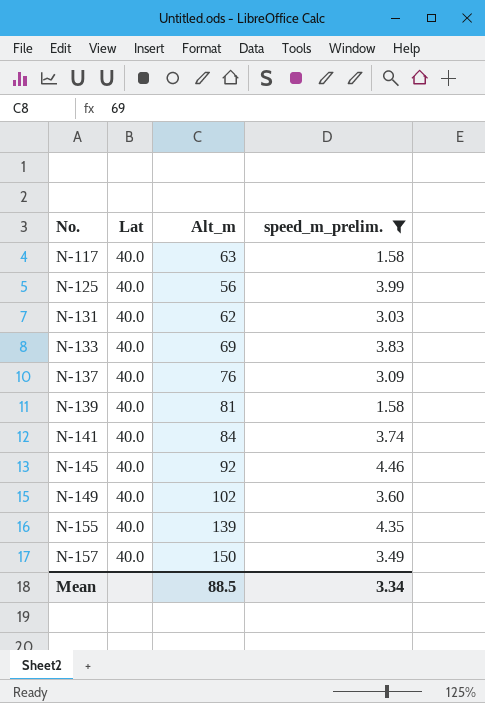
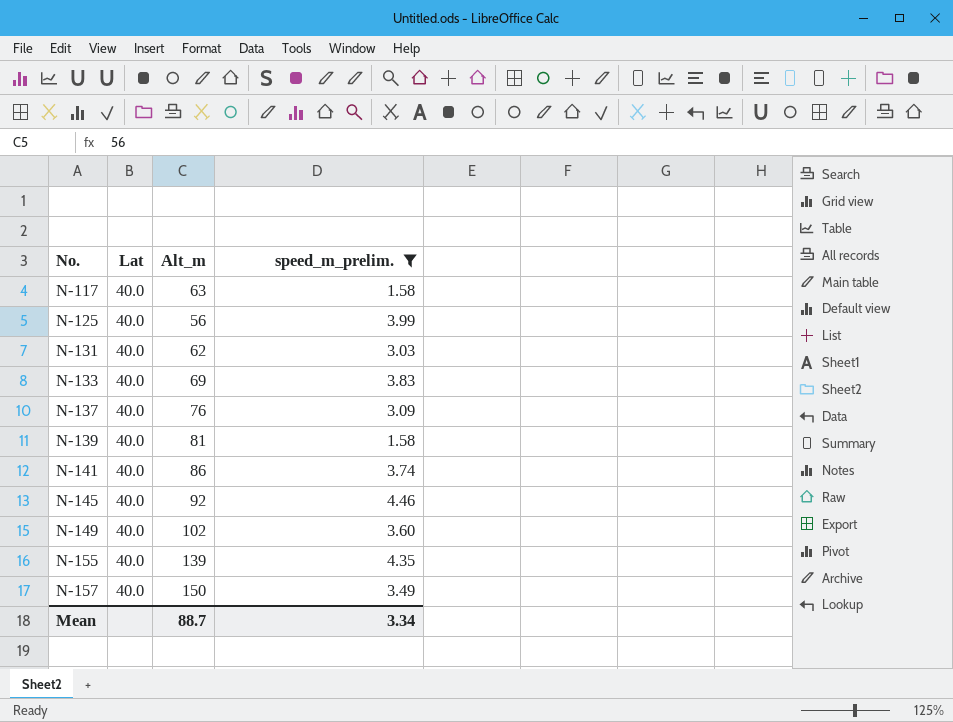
N-141 | Alt_m: 84 -> 86
Mean | Alt_m: 88.5 -> 88.7

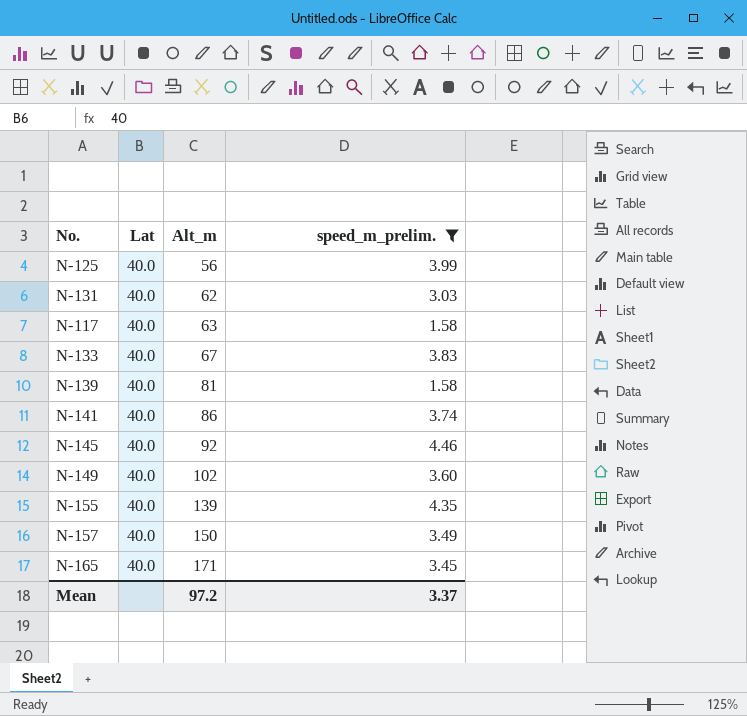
row order: No. ascending -> Alt_m ascending
row N-137: 40.0 | 76 | 3.09 -> none
N-133 | Alt_m: 69 -> 67
row N-165: none -> 40.0 | 171 | 3.45
Mean | Alt_m: 88.7 -> 97.2
Mean | speed_m_prelim.: 3.34 -> 3.37

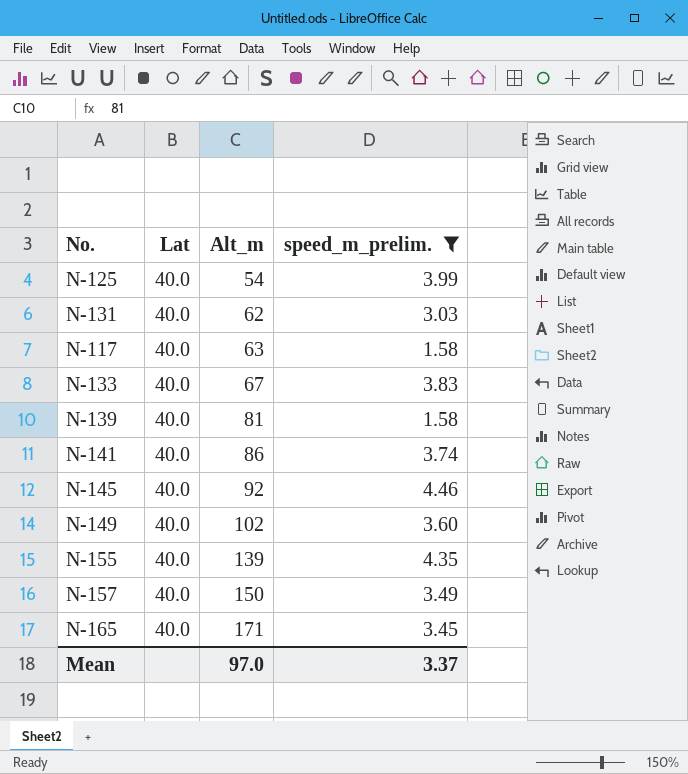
N-125 | Alt_m: 56 -> 54
Mean | Alt_m: 97.2 -> 97.0

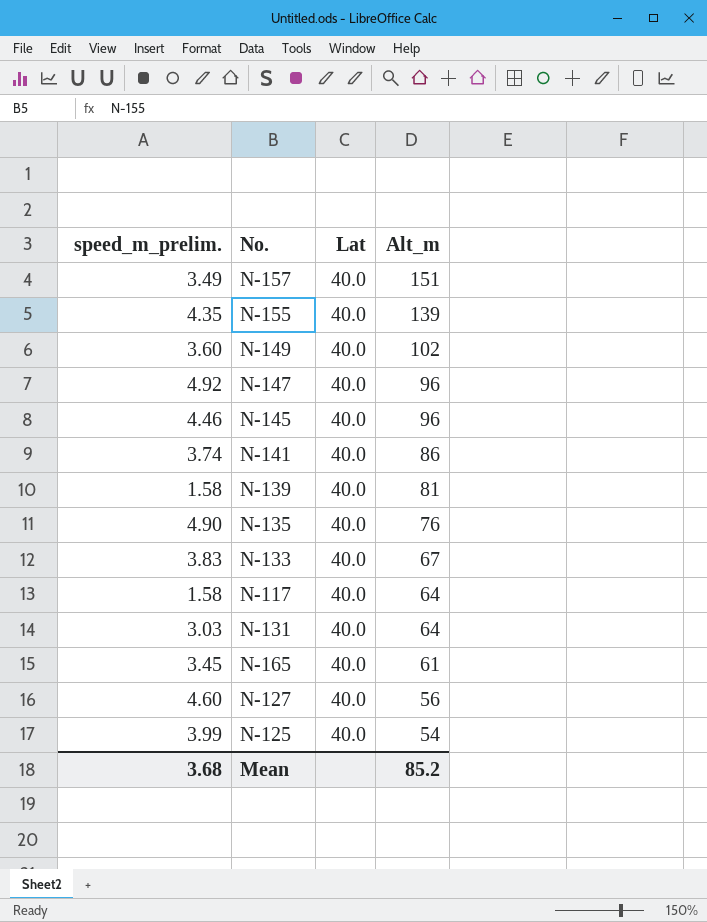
filter: speed_m_prelim. <= 4.46 -> none
row order: Alt_m ascending -> Alt_m descending
column speed_m_prelim. | position: 4 -> 1
N-157 | Alt_m: 150 -> 151
N-145 | Alt_m: 92 -> 96
N-117 | Alt_m: 63 -> 64
N-131 | Alt_m: 62 -> 64
N-165 | Alt_m: 171 -> 61
Mean | speed_m_prelim.: 3.37 -> 3.68
Mean | Alt_m: 97.0 -> 85.2

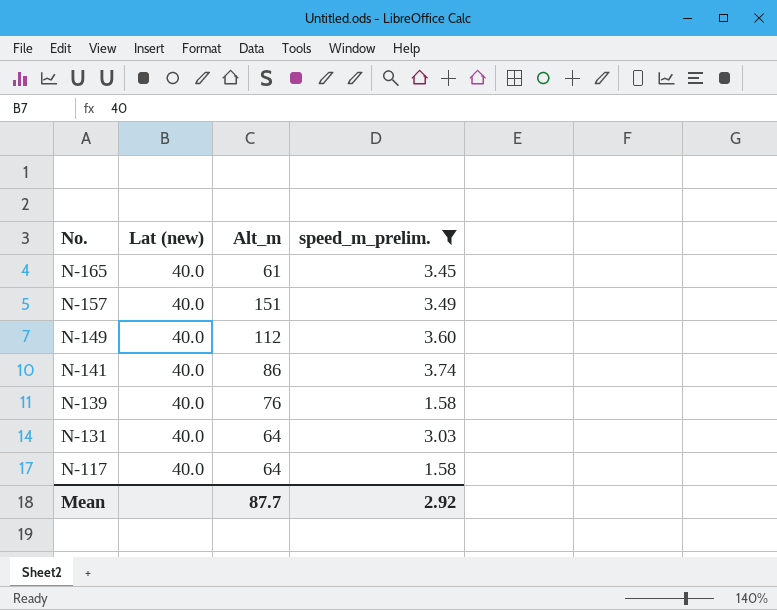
filter: none -> speed_m_prelim. <= 3.74
row order: Alt_m descending -> No. descending
column name: Lat -> Lat (new)
column speed_m_prelim. | position: 1 -> 4
N-149 | Alt_m: 102 -> 112
N-139 | Alt_m: 81 -> 76
Mean | Alt_m: 85.2 -> 87.7
Mean | speed_m_prelim.: 3.68 -> 2.92

